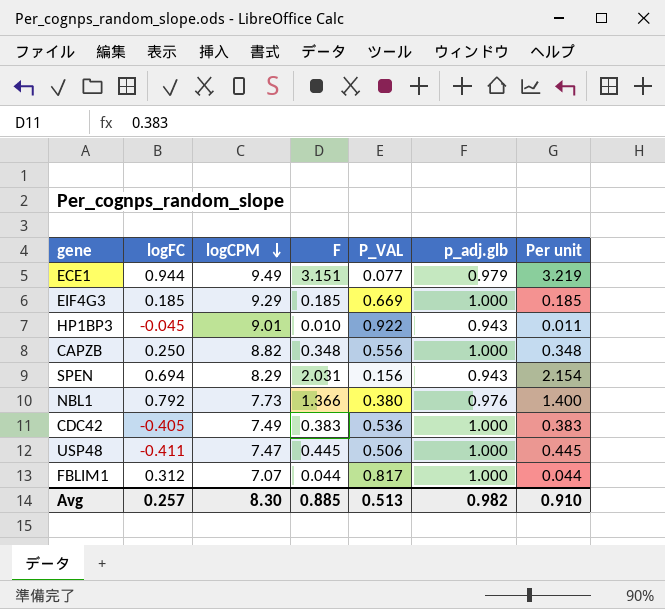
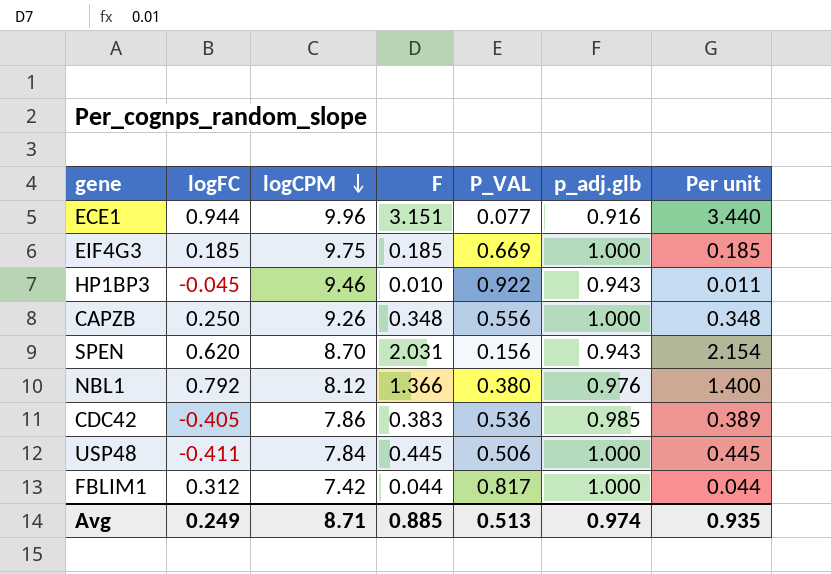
ECE1 | logCPM: 9.49 -> 9.96
ECE1 | p_adj.glb: 0.979 -> 0.916
ECE1 | Per unit: 3.219 -> 3.440
EIF4G3 | logCPM: 9.29 -> 9.75
HP1BP3 | logCPM: 9.01 -> 9.46
CAPZB | logCPM: 8.82 -> 9.26
SPEN | logFC: 0.694 -> 0.620
SPEN | logCPM: 8.29 -> 8.70
NBL1 | logCPM: 7.73 -> 8.12
CDC42 | logCPM: 7.49 -> 7.86
CDC42 | p_adj.glb: 1.000 -> 0.985
CDC42 | Per unit: 0.383 -> 0.389
USP48 | logCPM: 7.47 -> 7.84
FBLIM1 | logCPM: 7.07 -> 7.42
Avg | logFC: 0.257 -> 0.249
Avg | logCPM: 8.30 -> 8.71
Avg | p_adj.glb: 0.982 -> 0.974
Avg | Per unit: 0.910 -> 0.935

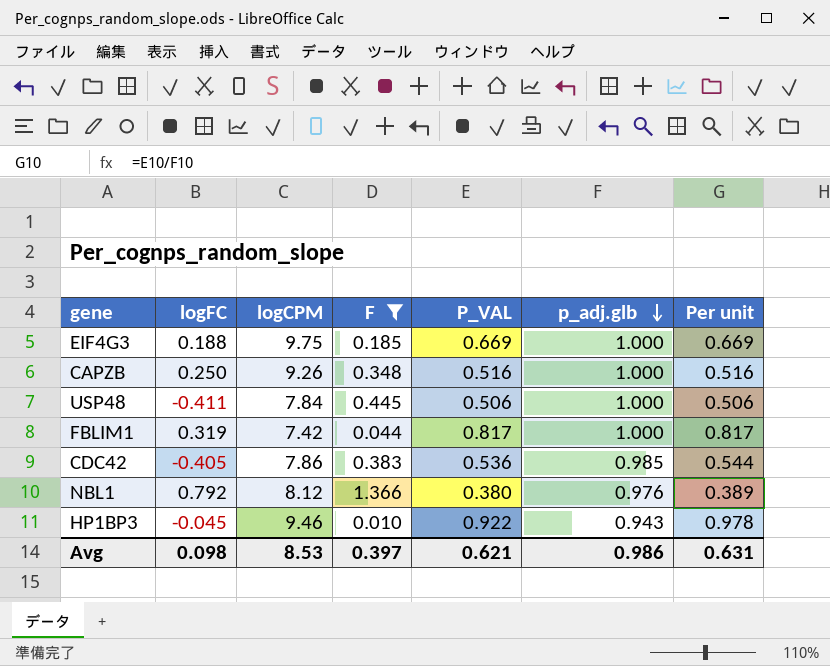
filter: none -> F <= 1.366
row order: logCPM descending -> p_adj.glb descending
column Per unit | formula: [F] / [p_adj.glb] -> [P_VAL] / [p_adj.glb]
EIF4G3 | logFC: 0.185 -> 0.188
CAPZB | P_VAL: 0.556 -> 0.516
FBLIM1 | logFC: 0.312 -> 0.319
Avg | logFC: 0.249 -> 0.098
Avg | logCPM: 8.71 -> 8.53
Avg | F: 0.885 -> 0.397
Avg | P_VAL: 0.513 -> 0.621
Avg | p_adj.glb: 0.974 -> 0.986
Avg | Per unit: 0.935 -> 0.631

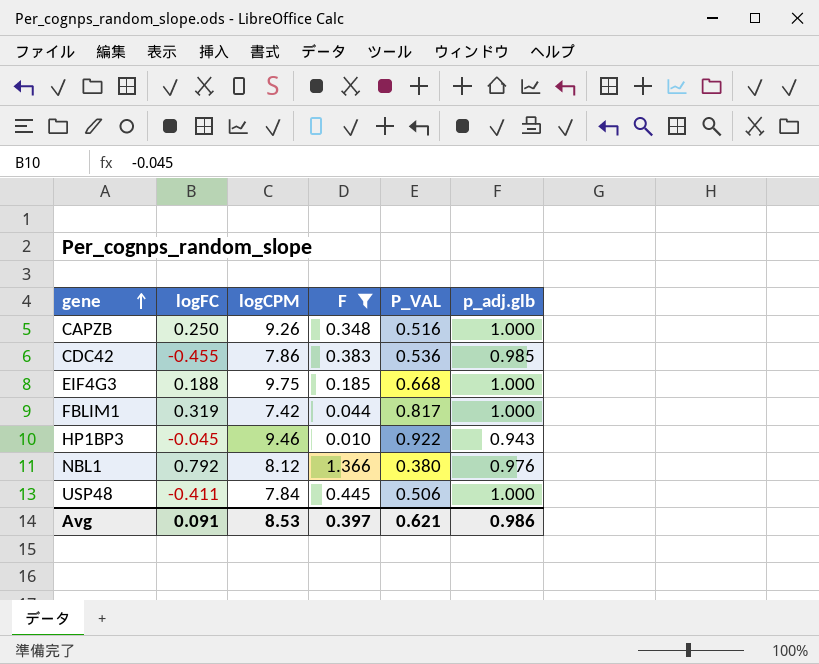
row order: p_adj.glb descending -> gene ascending
column Per unit | formula: [P_VAL] / [p_adj.glb] -> none
CDC42 | logFC: -0.405 -> -0.455
EIF4G3 | P_VAL: 0.669 -> 0.668
Avg | logFC: 0.098 -> 0.091

